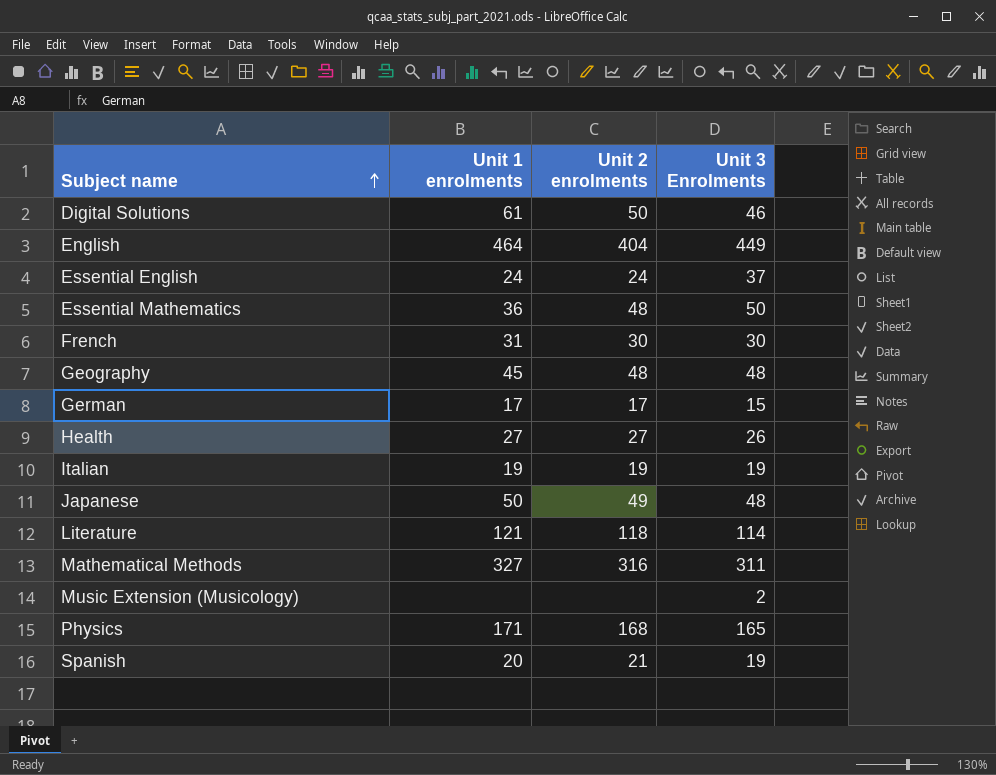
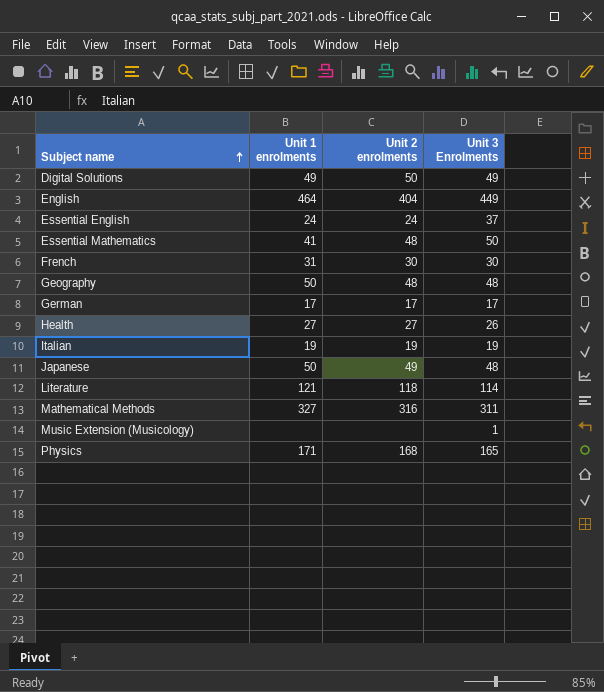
row Spanish: 20 | 21 | 19 -> none
Digital Solutions | Unit 1 enrolments: 61 -> 49
Digital Solutions | Unit 3 Enrolments: 46 -> 49
Essential Mathematics | Unit 1 enrolments: 36 -> 41
Geography | Unit 1 enrolments: 45 -> 50
German | Unit 3 Enrolments: 15 -> 17
Music Extension (Musicology) | Unit 3 Enrolments: 2 -> 1

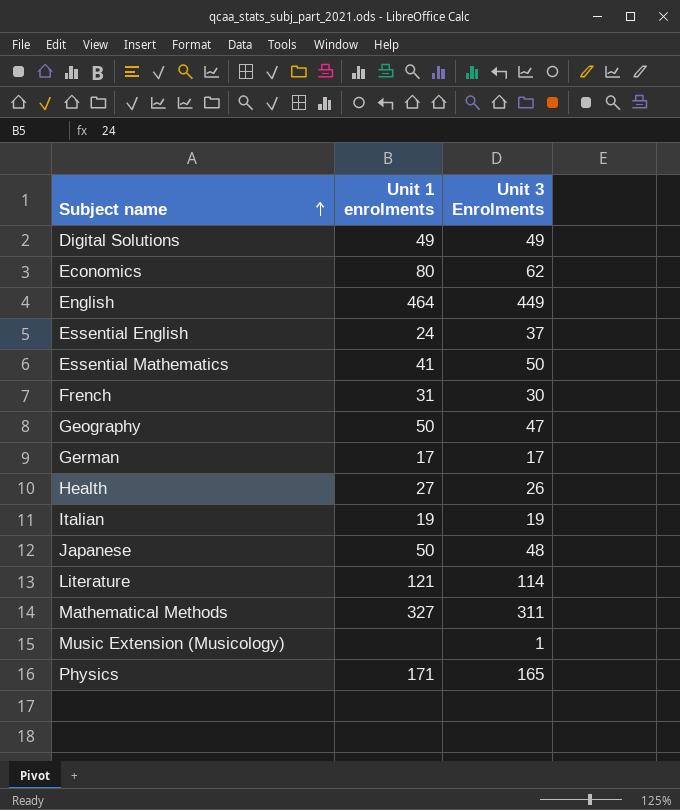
column Unit 2 enrolments | position: 3 -> none
row Economics: none -> 80 | 62
Geography | Unit 3 Enrolments: 48 -> 47

